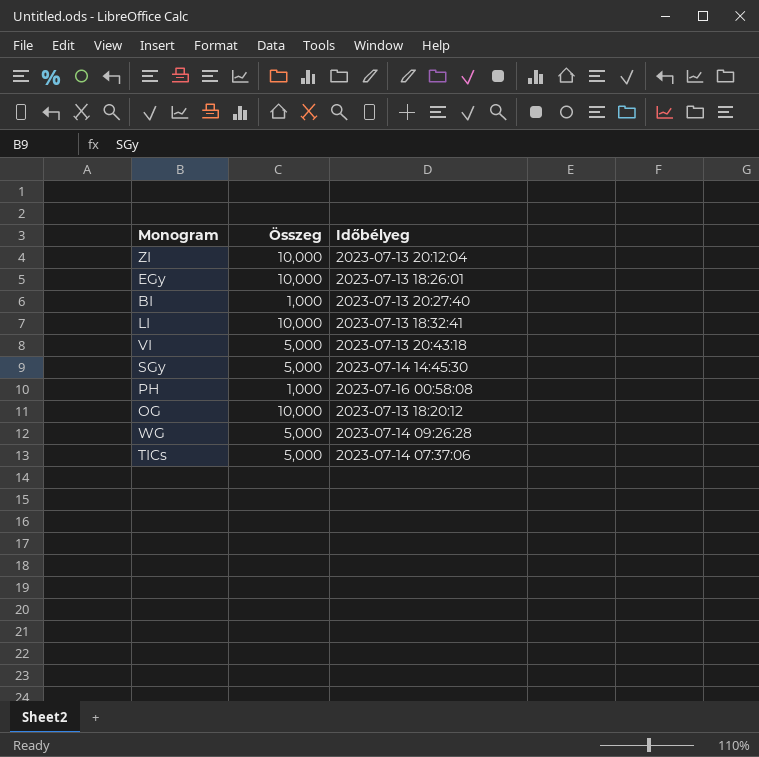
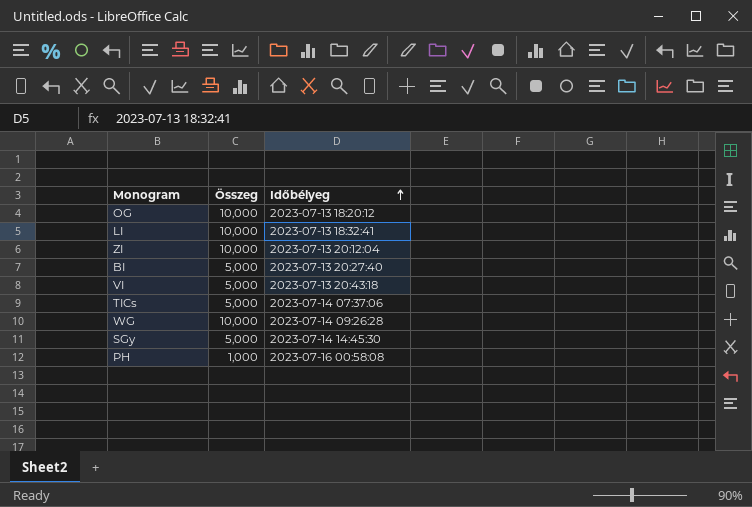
row order: none -> Időbélyeg ascending
row EGy: 10,000 | 2023-07-13 18:26:01 -> none
BI | Összeg: 1,000 -> 5,000
WG | Összeg: 5,000 -> 10,000

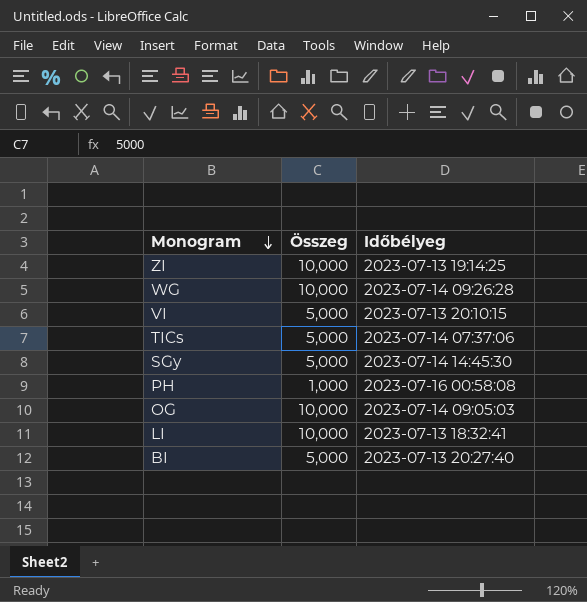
row order: Időbélyeg ascending -> Monogram descending
ZI | Időbélyeg: 2023-07-13 20:12:04 -> 2023-07-13 19:14:25
VI | Időbélyeg: 2023-07-13 20:43:18 -> 2023-07-13 20:10:15
OG | Időbélyeg: 2023-07-13 18:20:12 -> 2023-07-14 09:05:03

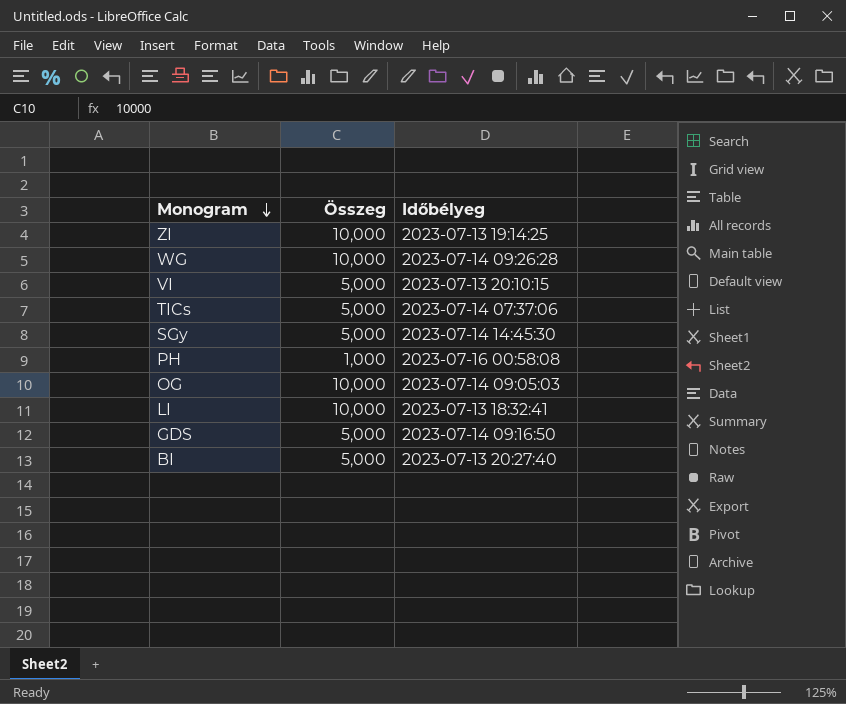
row GDS: none -> 5,000 | 2023-07-14 09:16:50

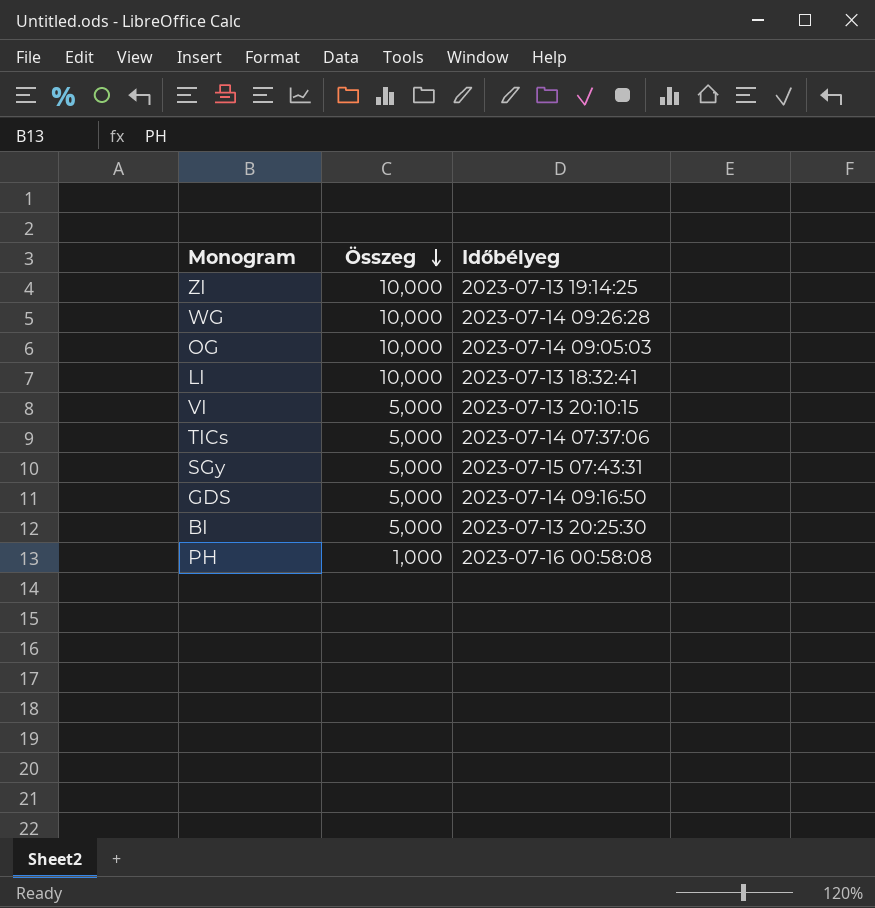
row order: Monogram descending -> Összeg descending
SGy | Időbélyeg: 2023-07-14 14:45:30 -> 2023-07-15 07:43:31
BI | Időbélyeg: 2023-07-13 20:27:40 -> 2023-07-13 20:25:30

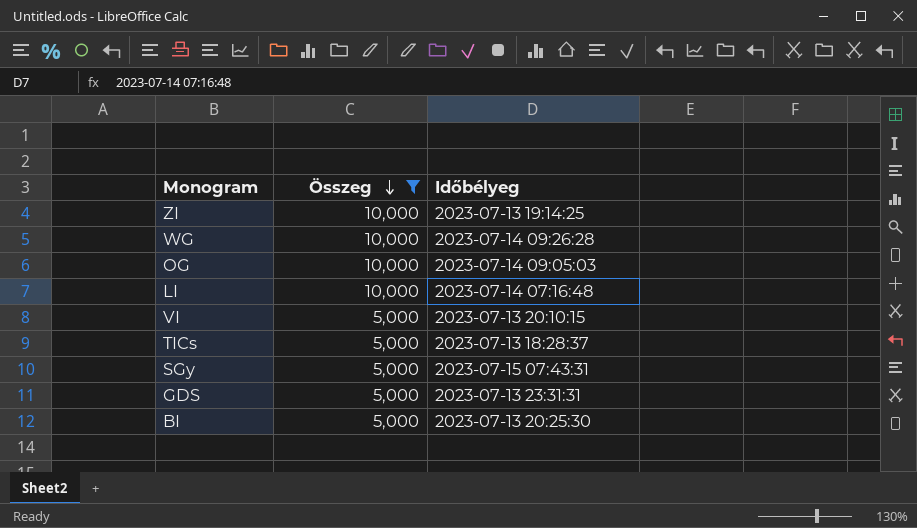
filter: none -> Összeg != 1,000
LI | Időbélyeg: 2023-07-13 18:32:41 -> 2023-07-14 07:16:48
TICs | Időbélyeg: 2023-07-14 07:37:06 -> 2023-07-13 18:28:37
GDS | Időbélyeg: 2023-07-14 09:16:50 -> 2023-07-13 23:31:31

